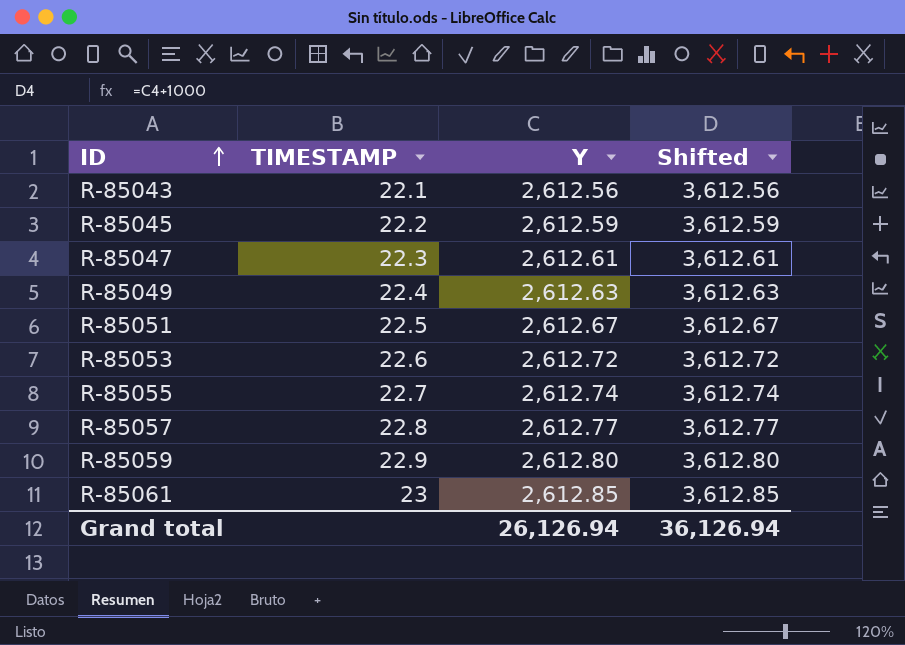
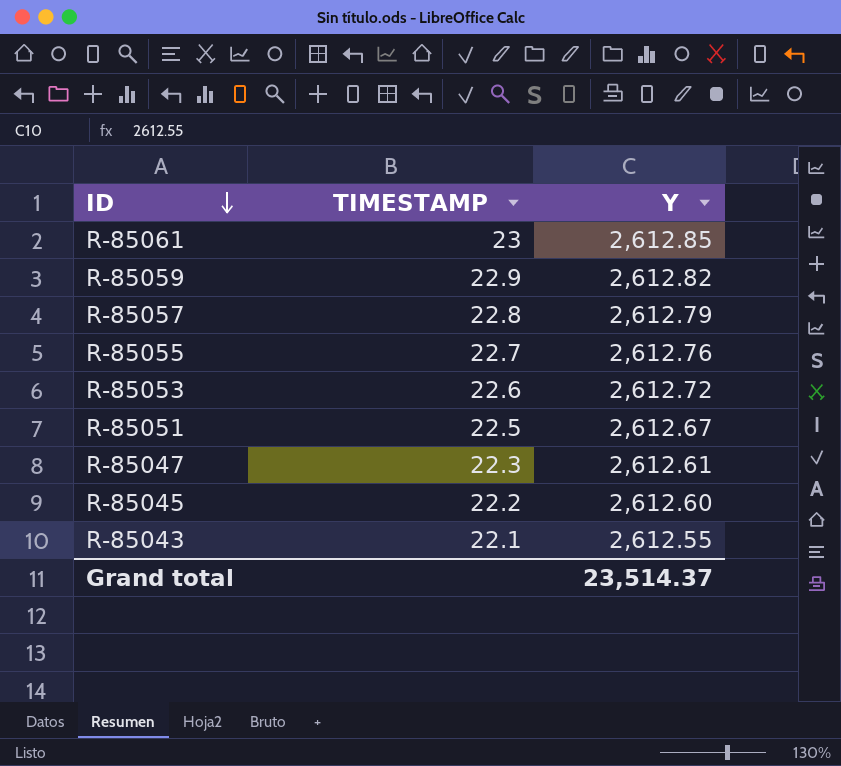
row order: ID ascending -> ID descending
column Shifted | formula: [Y] + 1000 -> none
row R-85049: 22.4 | 2,612.63 | 3,612.63 -> none
R-85059 | Y: 2,612.80 -> 2,612.82
R-85057 | Y: 2,612.77 -> 2,612.79
R-85055 | Y: 2,612.74 -> 2,612.76
R-85045 | Y: 2,612.59 -> 2,612.60
R-85043 | Y: 2,612.56 -> 2,612.55
Grand total | Y: 26,126.94 -> 23,514.37

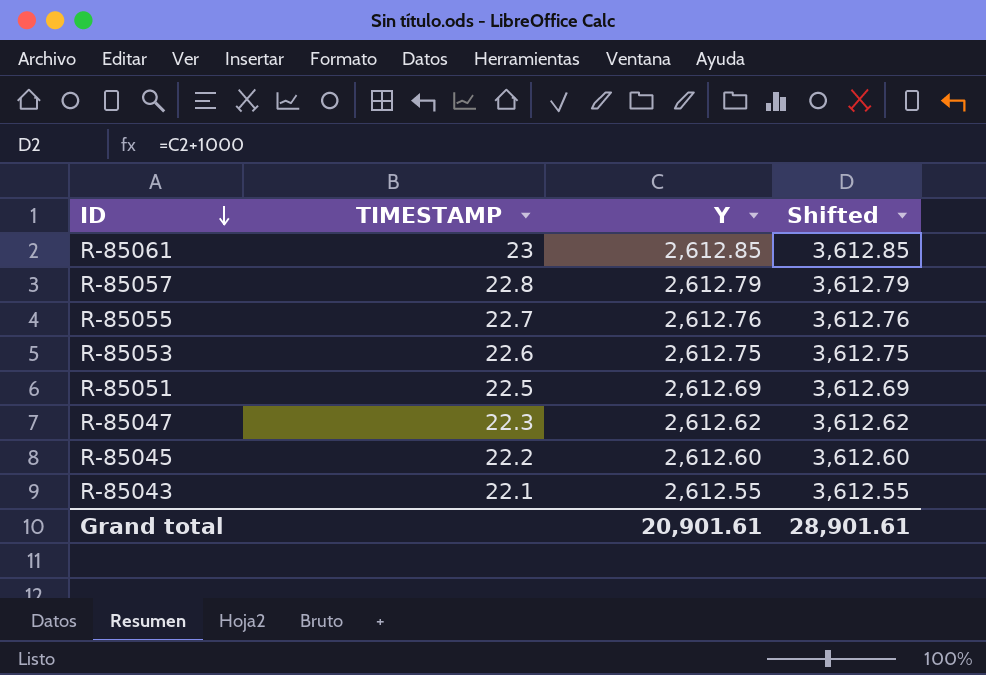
column Shifted | formula: none -> [Y] + 1000
row R-85059: 22.9 | 2,612.82 -> none
R-85053 | Y: 2,612.72 -> 2,612.75
R-85051 | Y: 2,612.67 -> 2,612.69
R-85047 | Y: 2,612.61 -> 2,612.62
Grand total | Y: 23,514.37 -> 20,901.61

